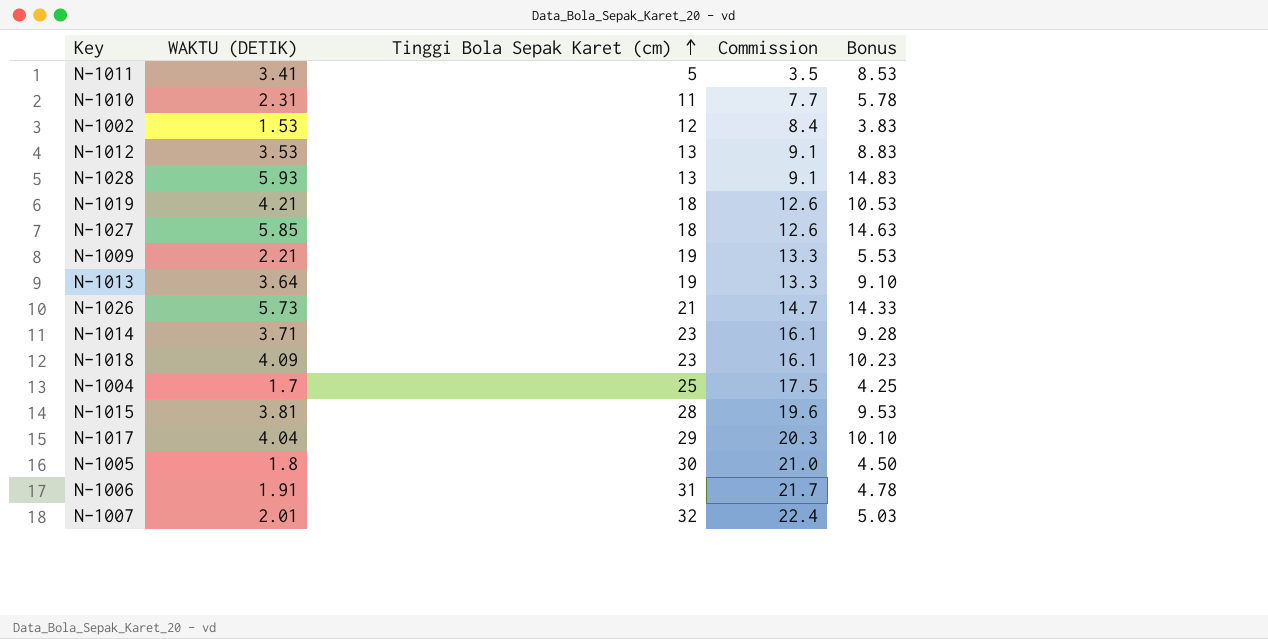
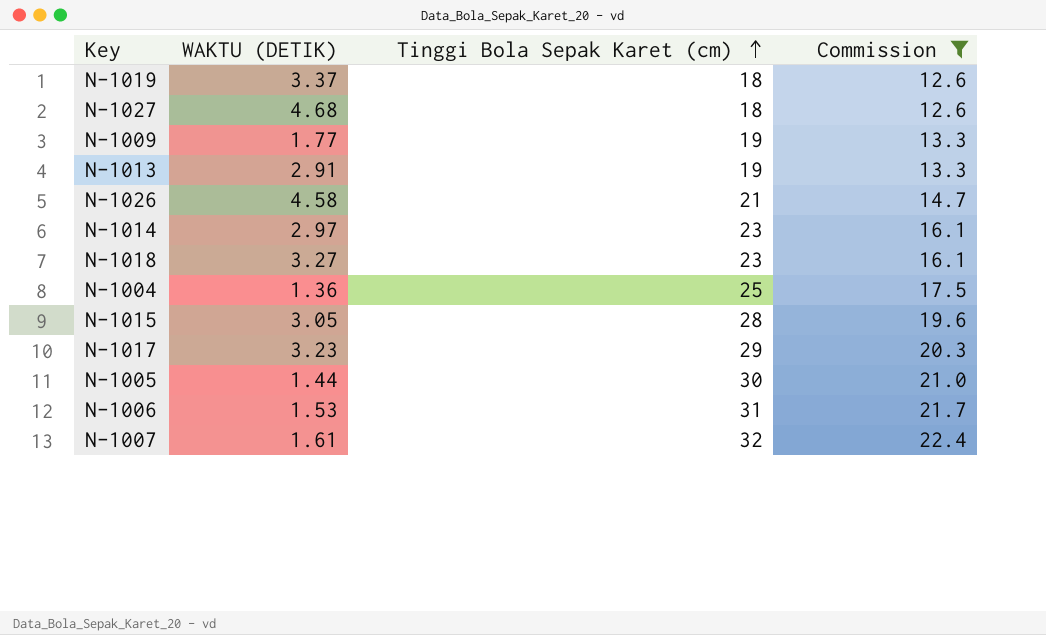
filter: none -> Commission >= 12.6
column Bonus | formula: [WAKTU (DETIK)] * 2.5 -> none
N-1019 | WAKTU (DETIK): 4.21 -> 3.37
N-1027 | WAKTU (DETIK): 5.85 -> 4.68
N-1009 | WAKTU (DETIK): 2.21 -> 1.77
N-1013 | WAKTU (DETIK): 3.64 -> 2.91
N-1026 | WAKTU (DETIK): 5.73 -> 4.58
N-1014 | WAKTU (DETIK): 3.71 -> 2.97
N-1018 | WAKTU (DETIK): 4.09 -> 3.27
N-1004 | WAKTU (DETIK): 1.7 -> 1.36
N-1015 | WAKTU (DETIK): 3.81 -> 3.05
N-1017 | WAKTU (DETIK): 4.04 -> 3.23
N-1005 | WAKTU (DETIK): 1.8 -> 1.44
N-1006 | WAKTU (DETIK): 1.91 -> 1.53
N-1007 | WAKTU (DETIK): 2.01 -> 1.61

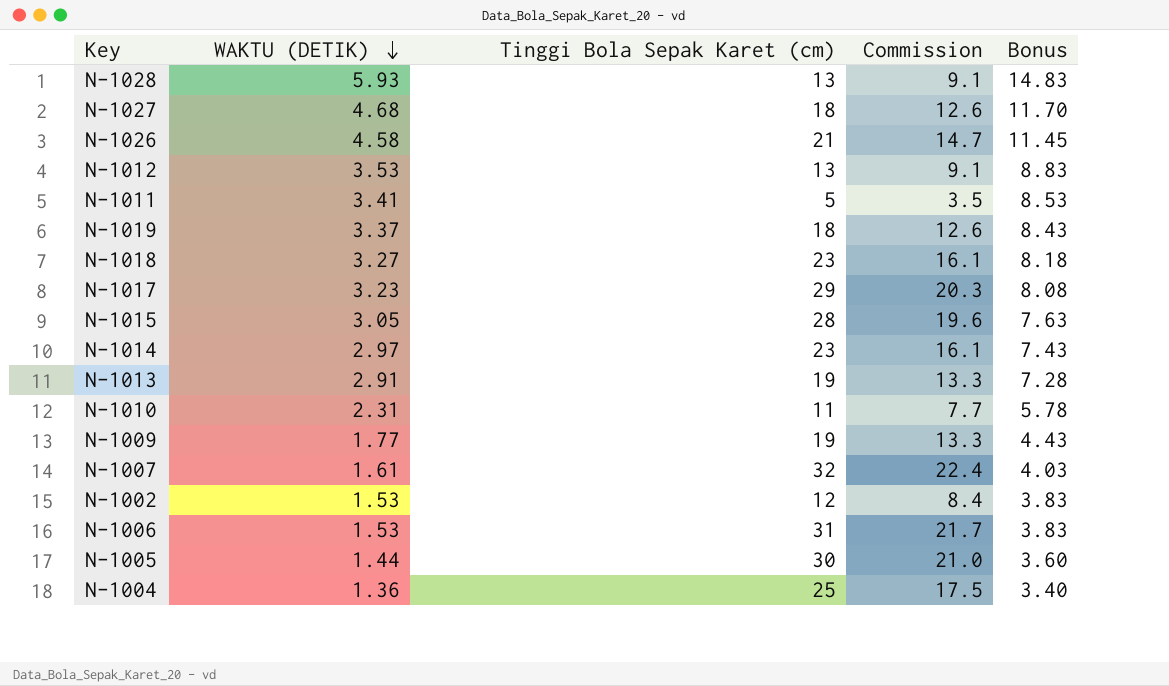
filter: Commission >= 12.6 -> none
row order: Tinggi Bola Sepak Karet (cm) ascending -> WAKTU (DETIK) descending
column Bonus | formula: none -> [WAKTU (DETIK)] * 2.5

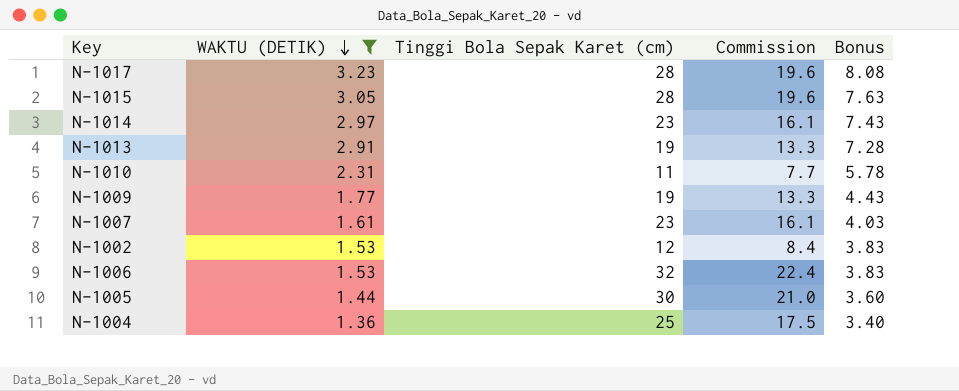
filter: none -> WAKTU (DETIK) <= 3.23
N-1017 | Tinggi Bola Sepak Karet (cm): 29 -> 28
N-1017 | Commission: 20.3 -> 19.6
N-1007 | Tinggi Bola Sepak Karet (cm): 32 -> 23
N-1007 | Commission: 22.4 -> 16.1
N-1006 | Tinggi Bola Sepak Karet (cm): 31 -> 32
N-1006 | Commission: 21.7 -> 22.4

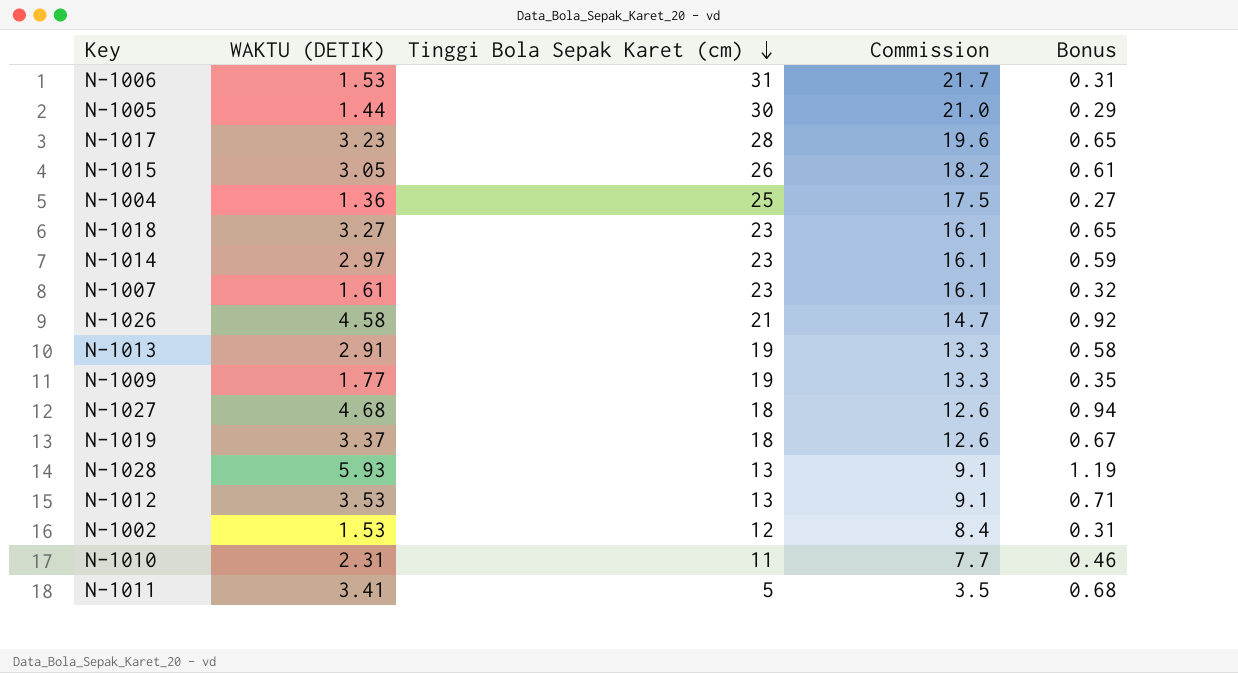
filter: WAKTU (DETIK) <= 3.23 -> none
row order: WAKTU (DETIK) descending -> Tinggi Bola Sepak Karet (cm) descending
column Bonus | formula: [WAKTU (DETIK)] * 2.5 -> [WAKTU (DETIK)] * 0.2
N-1006 | Tinggi Bola Sepak Karet (cm): 32 -> 31
N-1006 | Commission: 22.4 -> 21.7
N-1015 | Tinggi Bola Sepak Karet (cm): 28 -> 26
N-1015 | Commission: 19.6 -> 18.2

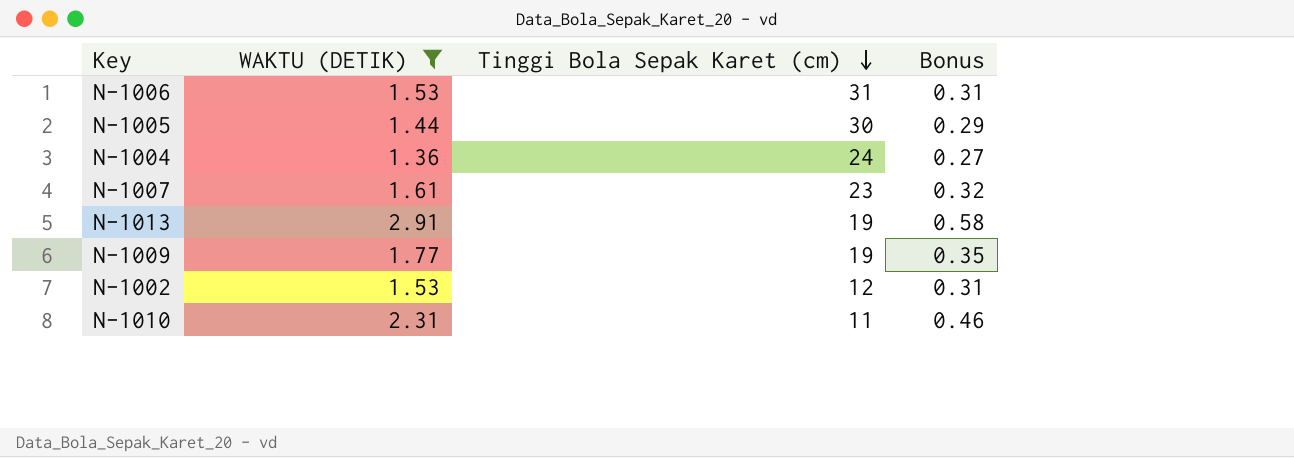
filter: none -> WAKTU (DETIK) <= 2.91
column Commission | formula: [Tinggi Bola Sepak Karet (cm)] * 0.7 -> none
N-1004 | Tinggi Bola Sepak Karet (cm): 25 -> 24

